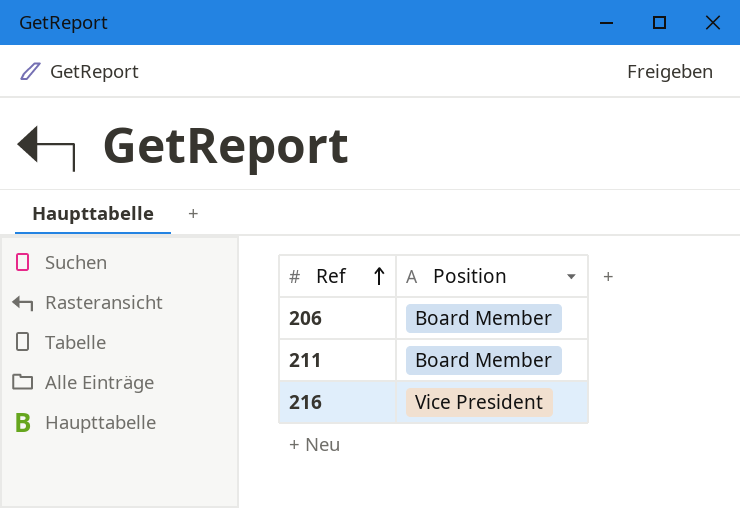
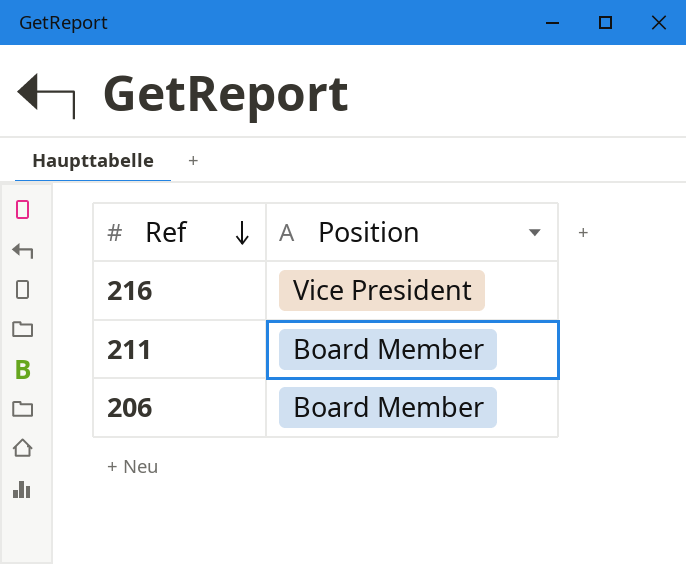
row order: Ref ascending -> Ref descending

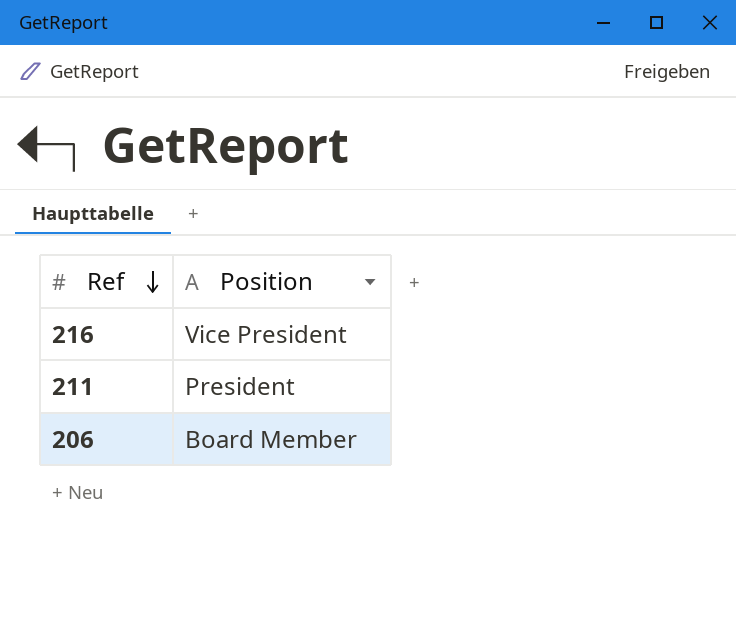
211 | Position: Board Member -> President

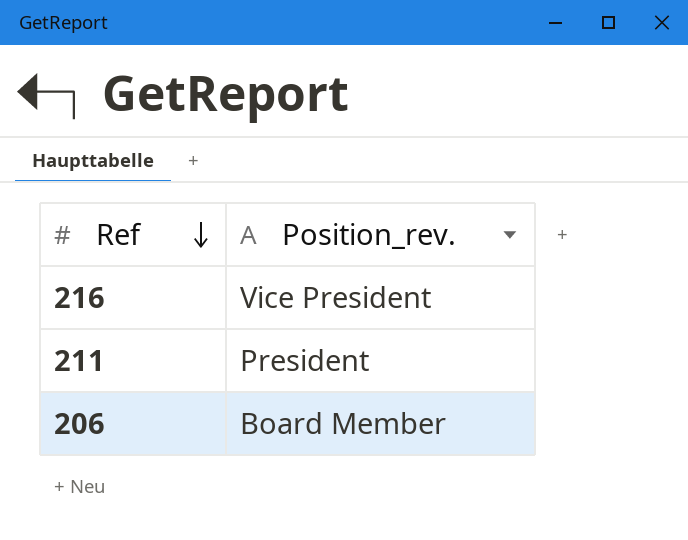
column name: Position -> Position_rev.

